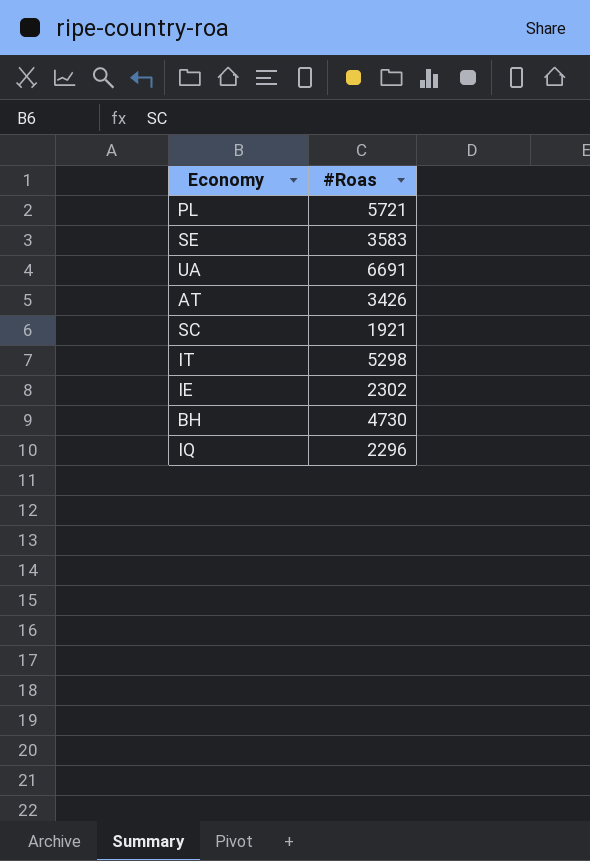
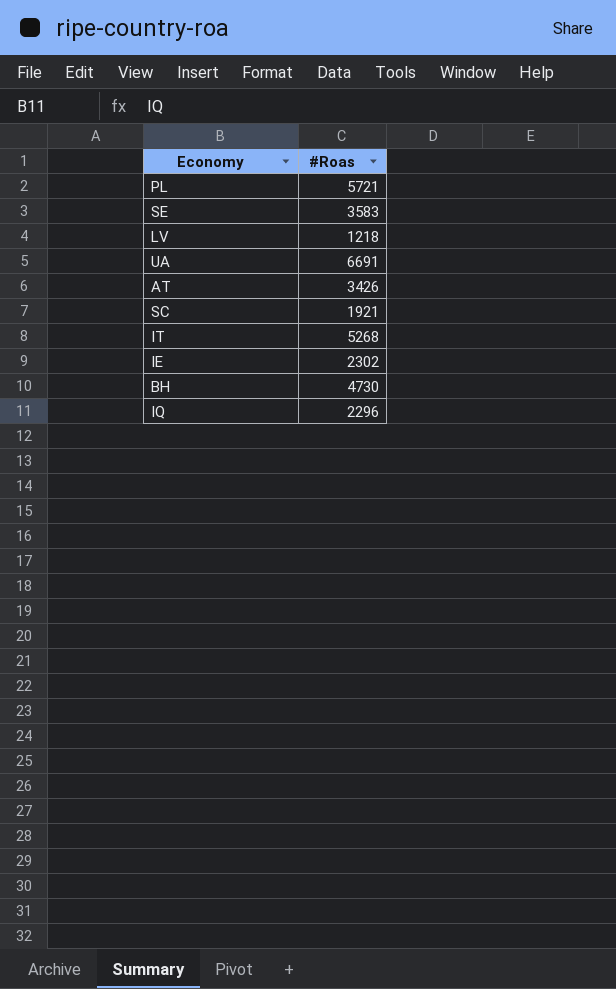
row LV: none -> 1218
IT | #Roas: 5298 -> 5268

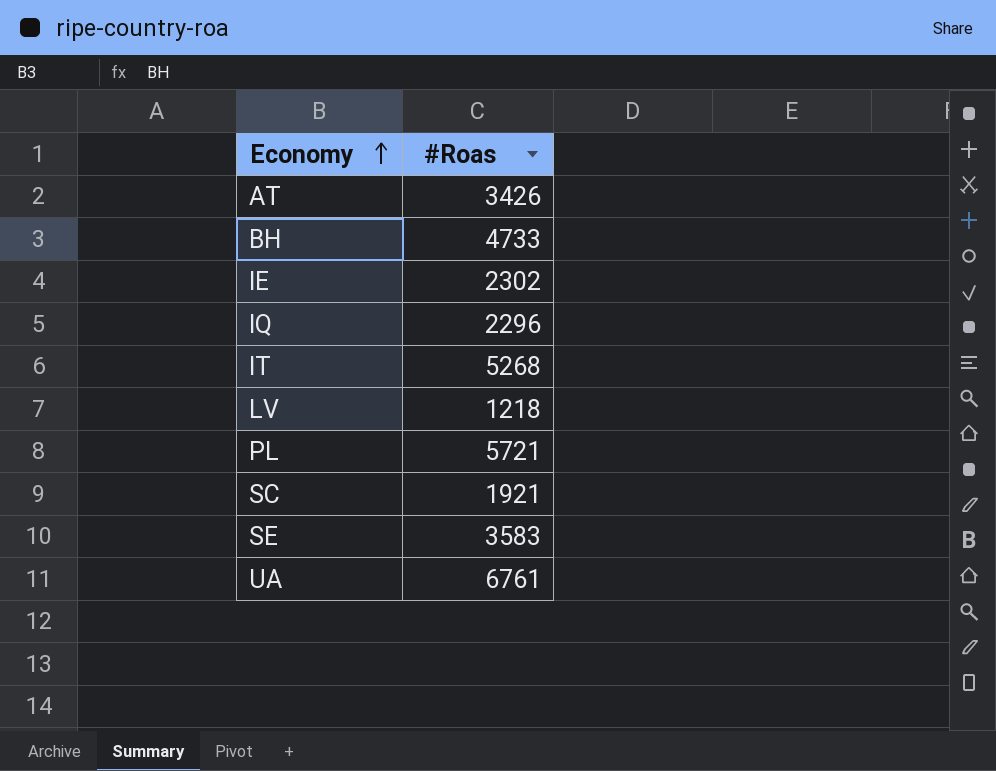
row order: none -> Economy ascending
BH | #Roas: 4730 -> 4733
UA | #Roas: 6691 -> 6761

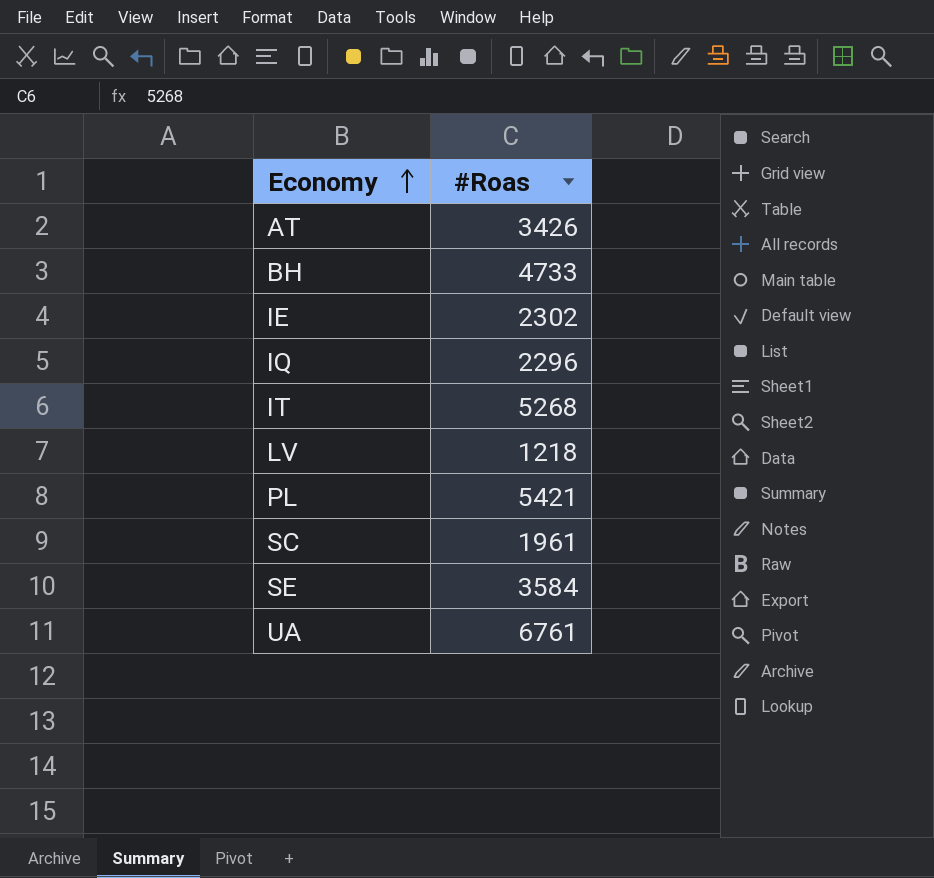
PL | #Roas: 5721 -> 5421
SC | #Roas: 1921 -> 1961
SE | #Roas: 3583 -> 3584

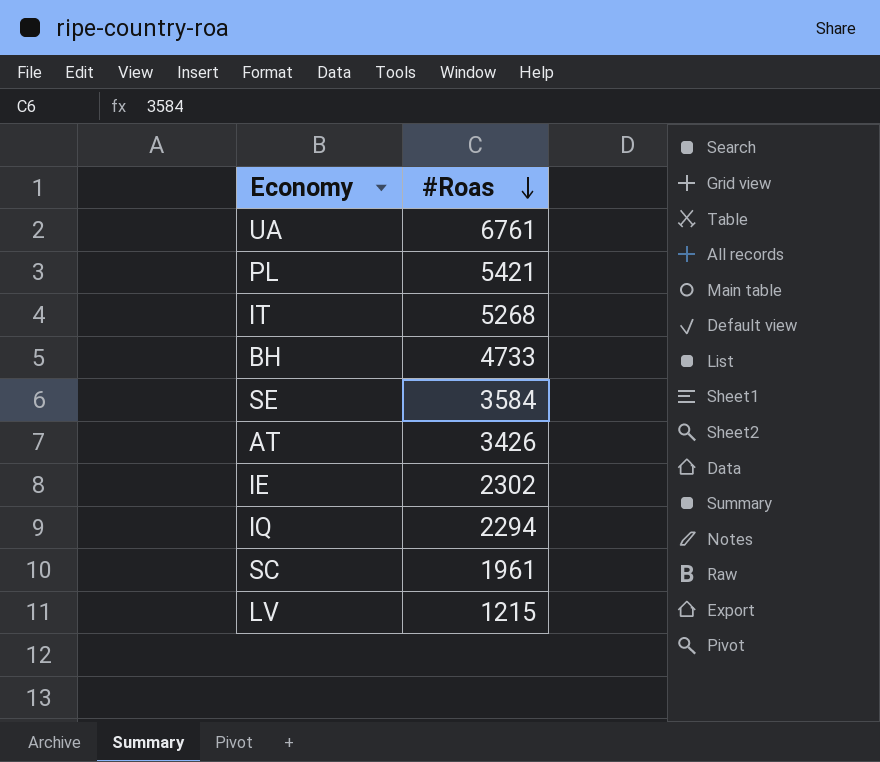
row order: Economy ascending -> #Roas descending
IQ | #Roas: 2296 -> 2294
LV | #Roas: 1218 -> 1215

